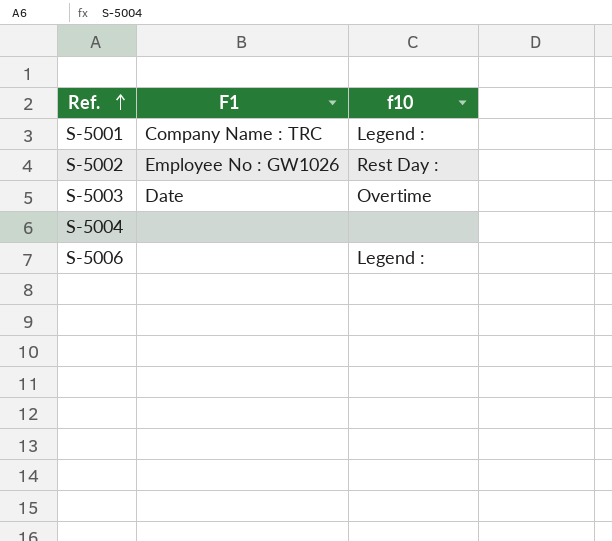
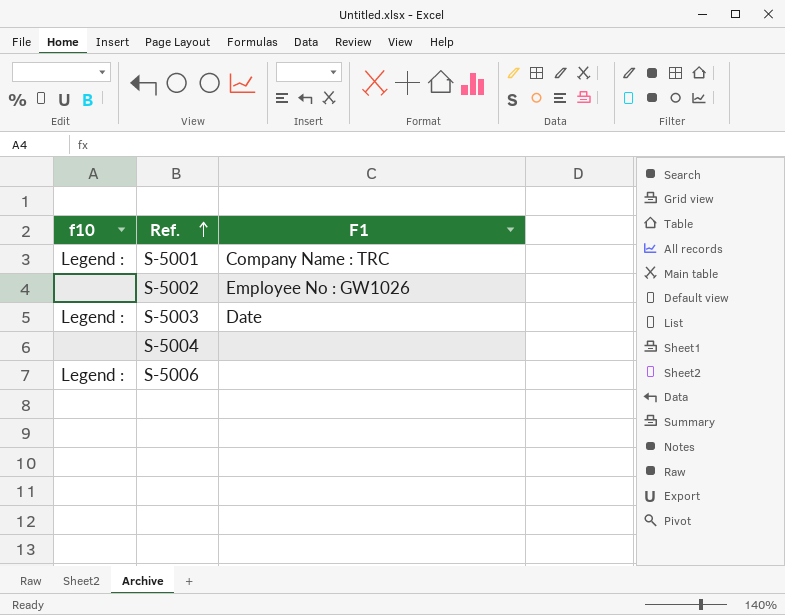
column f10 | position: 3 -> 1
S-5002 | f10: Rest Day : -> none
S-5003 | f10: Overtime -> Legend :

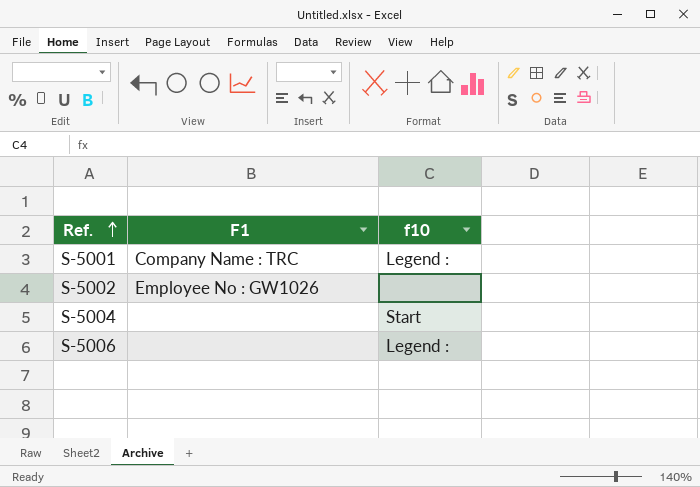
column f10 | position: 1 -> 3
row S-5003: Legend : | Date -> none
S-5004 | f10: none -> Start

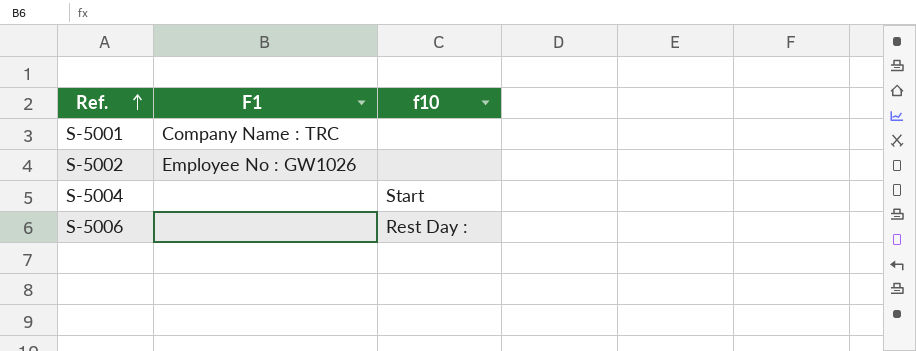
S-5001 | f10: Legend : -> none
S-5006 | f10: Legend : -> Rest Day :

